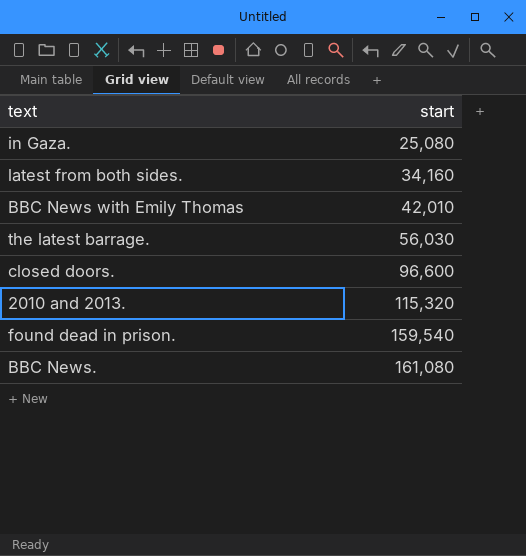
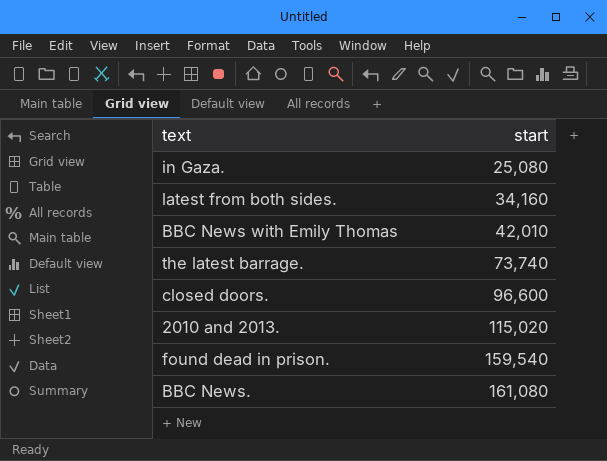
the latest barrage. | start: 56,030 -> 73,740
2010 and 2013. | start: 115,320 -> 115,020

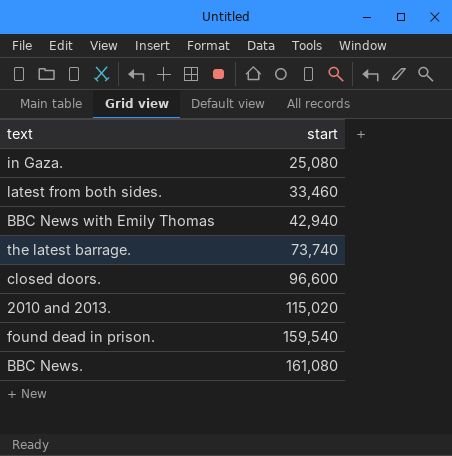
latest from both sides. | start: 34,160 -> 33,460
BBC News with Emily Thomas | start: 42,010 -> 42,940

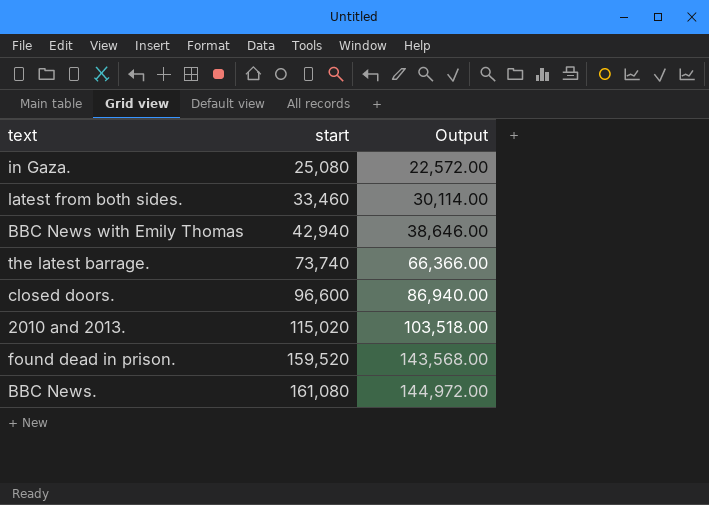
column Output | formula: none -> [start] * 0.9
found dead in prison. | start: 159,540 -> 159,520

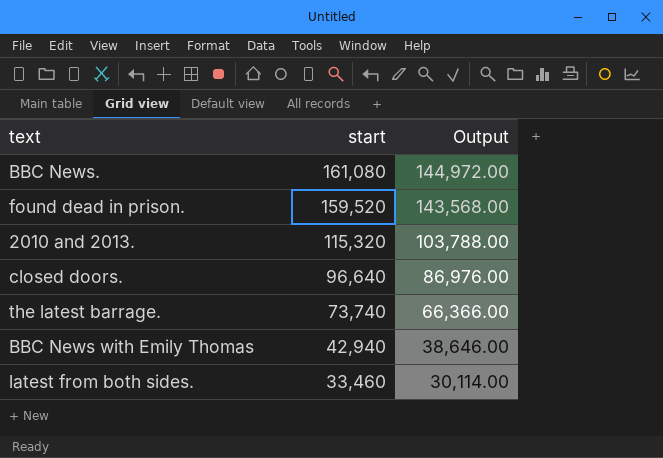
row order: start ascending -> start descending
row in Gaza.: 25,080 | 22,572.00 -> none
2010 and 2013. | start: 115,020 -> 115,320
2010 and 2013. | Output: 103,518.00 -> 103,788.00
closed doors. | start: 96,600 -> 96,640
closed doors. | Output: 86,940.00 -> 86,976.00

